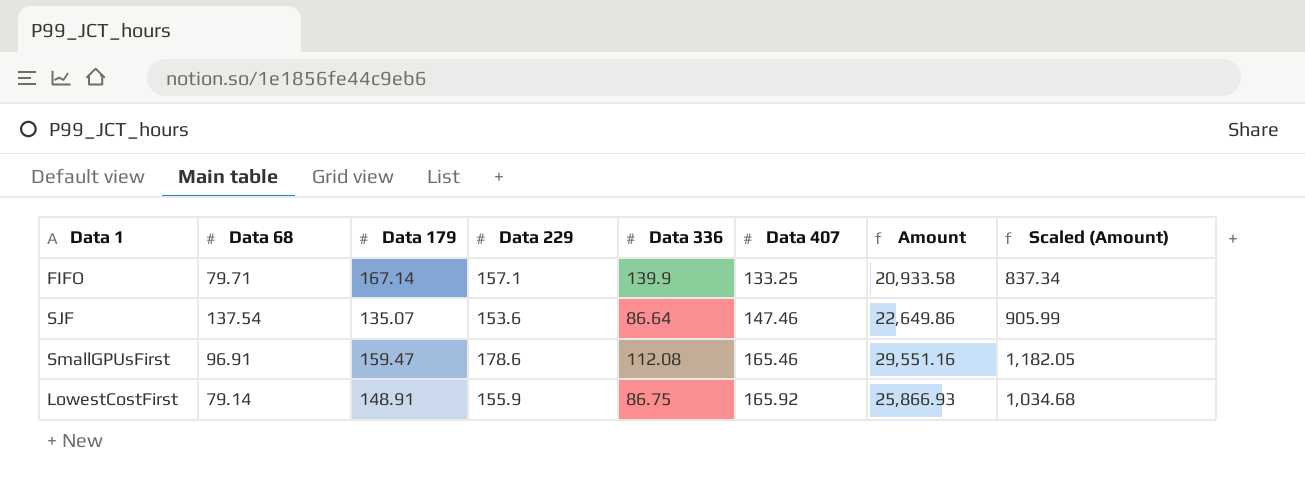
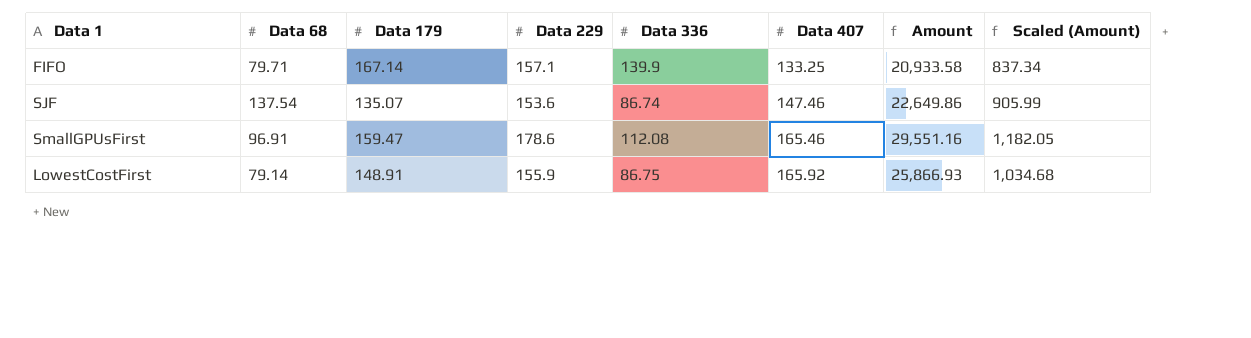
SJF | Data 336: 86.64 -> 86.74

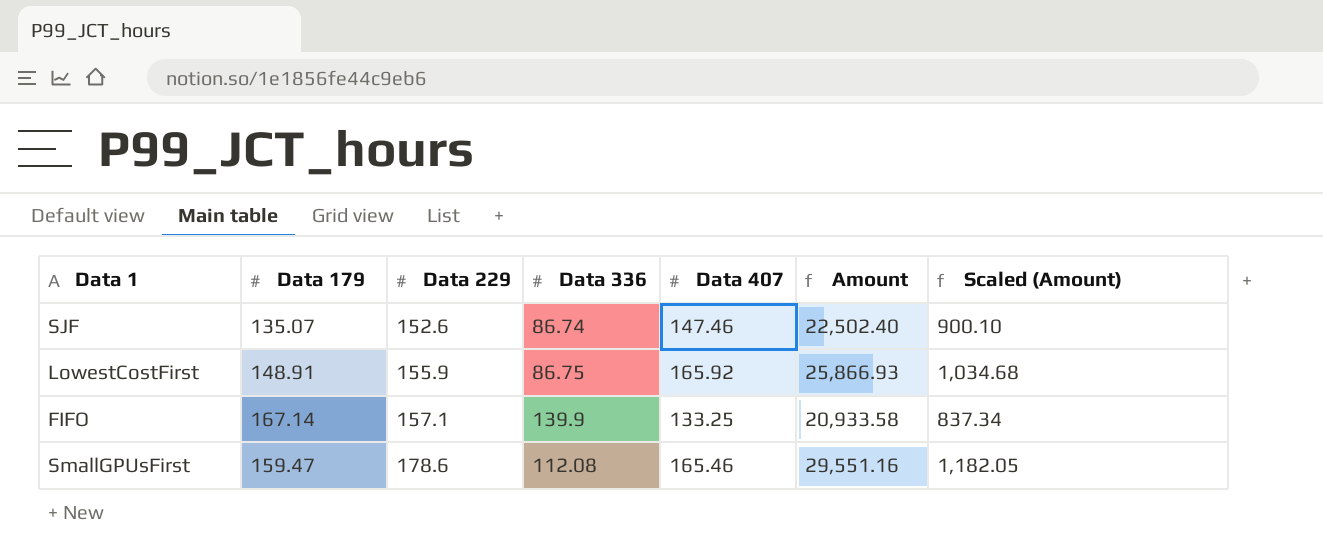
row order: Data 407 ascending -> Data 229 ascending
column Data 68 | position: 2 -> none
SJF | Data 229: 153.6 -> 152.6
SJF | Amount: 22,649.86 -> 22,502.40
SJF | Scaled (Amount): 905.99 -> 900.10

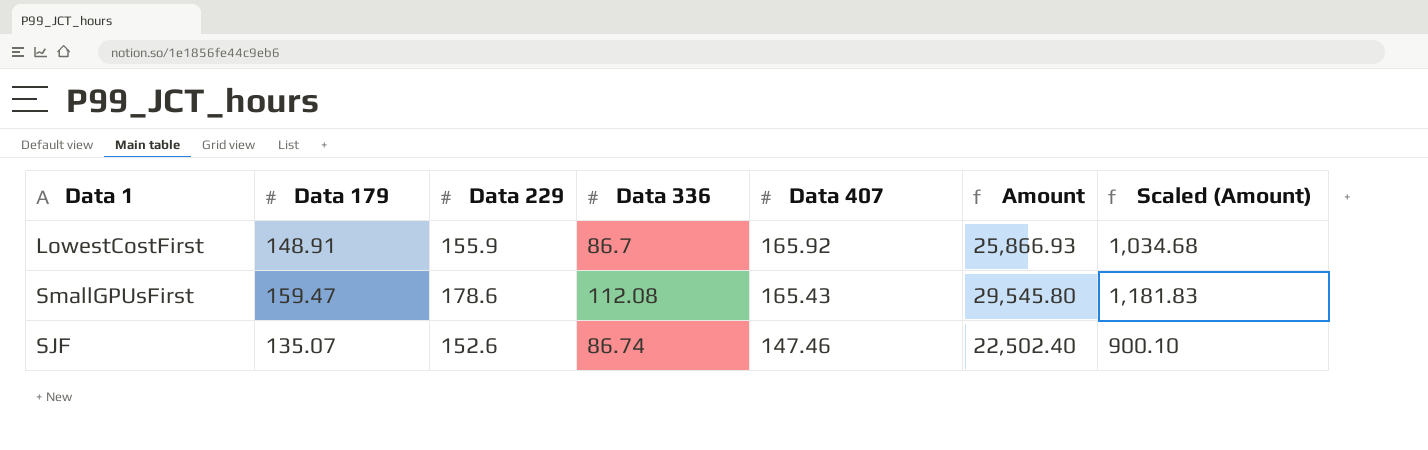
row order: Data 229 ascending -> Data 407 descending
row FIFO: 167.14 | 157.1 | 139.9 | 133.25 | 20,933.58 | 837.34 -> none
LowestCostFirst | Data 336: 86.75 -> 86.7
SmallGPUsFirst | Data 407: 165.46 -> 165.43
SmallGPUsFirst | Amount: 29,551.16 -> 29,545.80
SmallGPUsFirst | Scaled (Amount): 1,182.05 -> 1,181.83

